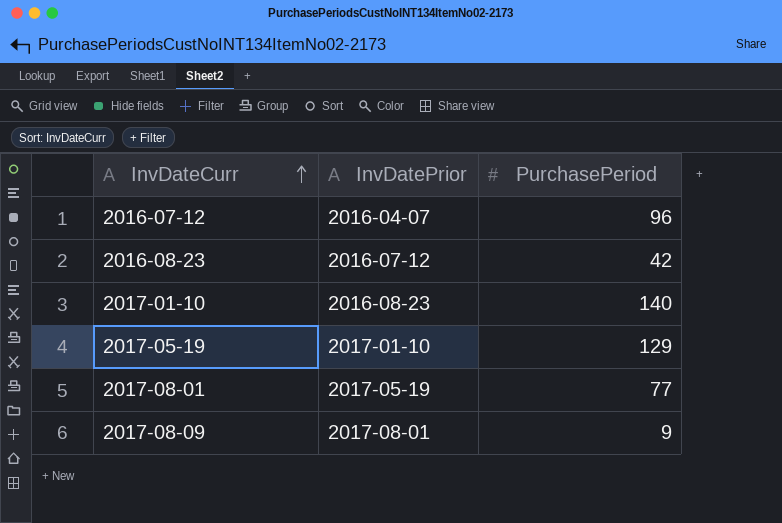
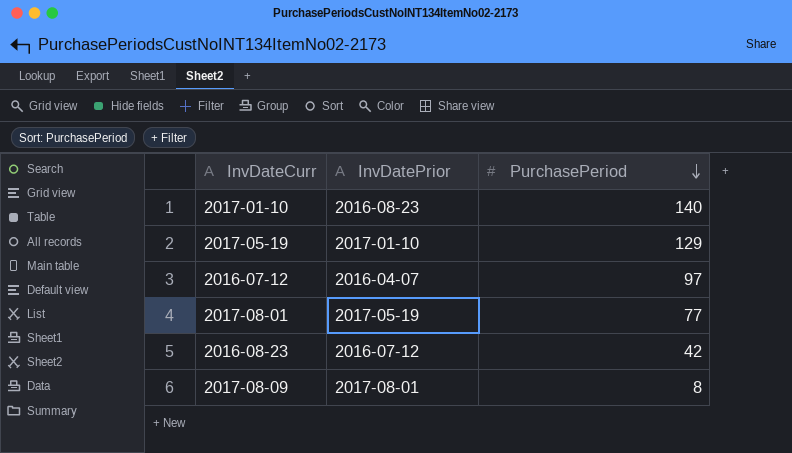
row order: InvDateCurr ascending -> PurchasePeriod descending
2016-07-12 | PurchasePeriod: 96 -> 97
2017-08-09 | PurchasePeriod: 9 -> 8

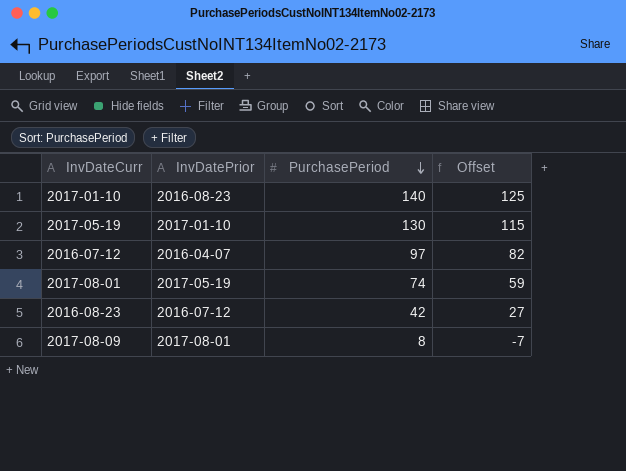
column Offset | formula: none -> [PurchasePeriod] - 15
2017-05-19 | PurchasePeriod: 129 -> 130
2017-08-01 | PurchasePeriod: 77 -> 74

